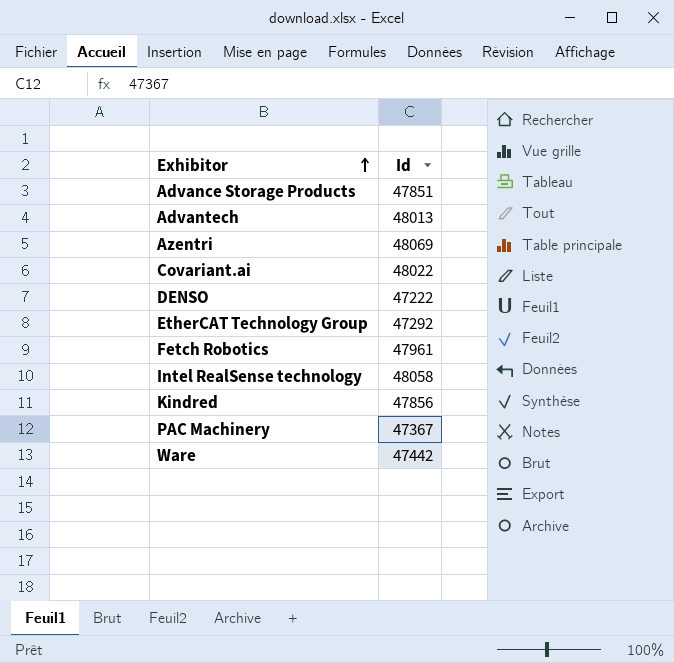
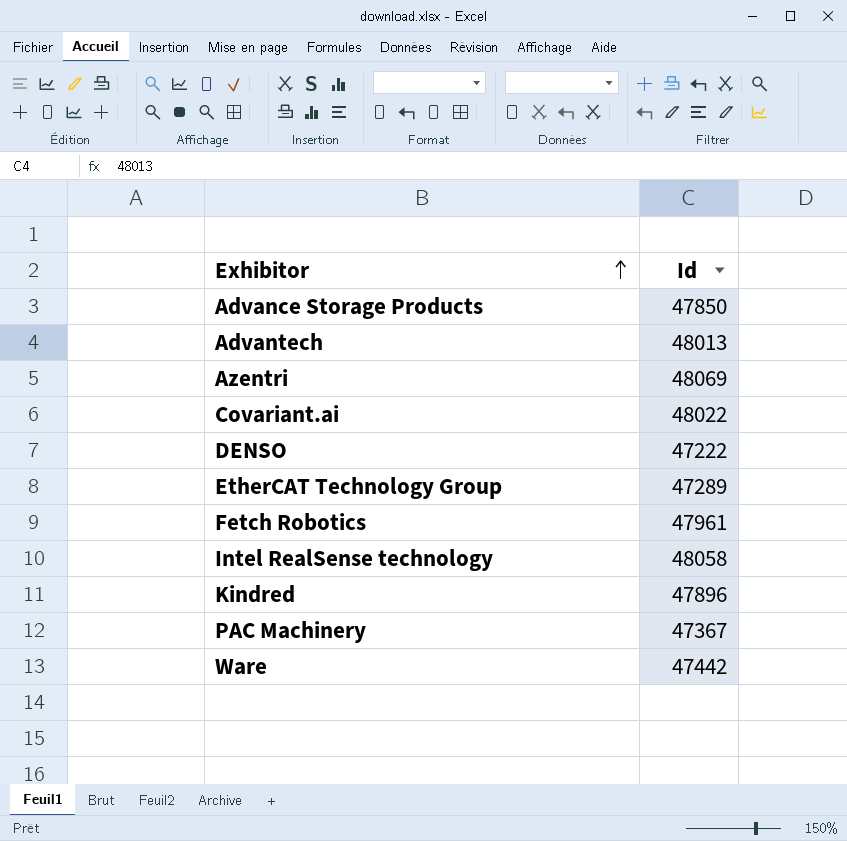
Advance Storage Products | Id: 47851 -> 47850
EtherCAT Technology Group | Id: 47292 -> 47289
Kindred | Id: 47856 -> 47896

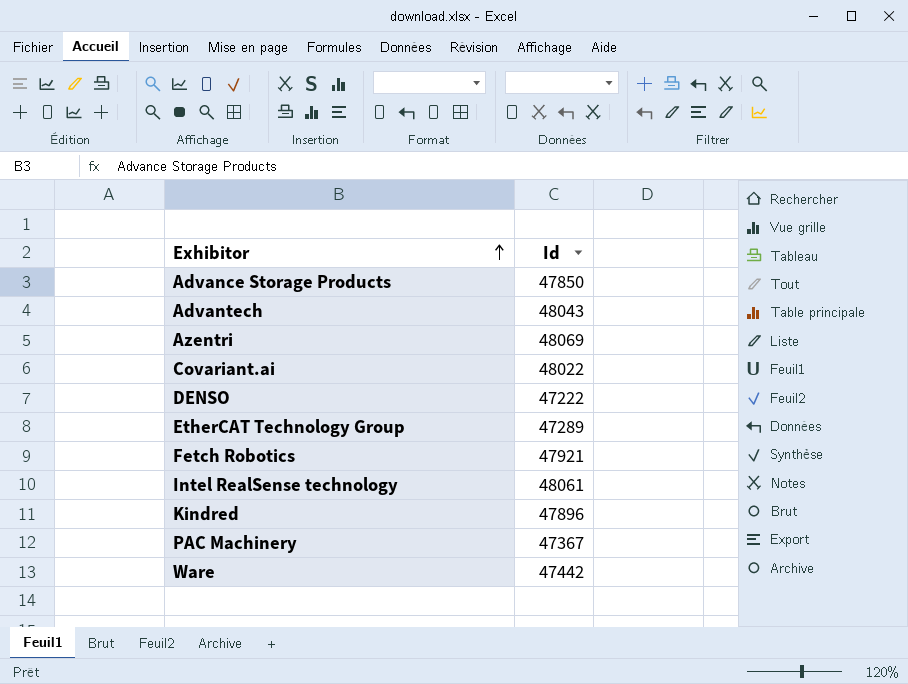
Advantech | Id: 48013 -> 48043
Fetch Robotics | Id: 47961 -> 47921
Intel RealSense technology | Id: 48058 -> 48061

